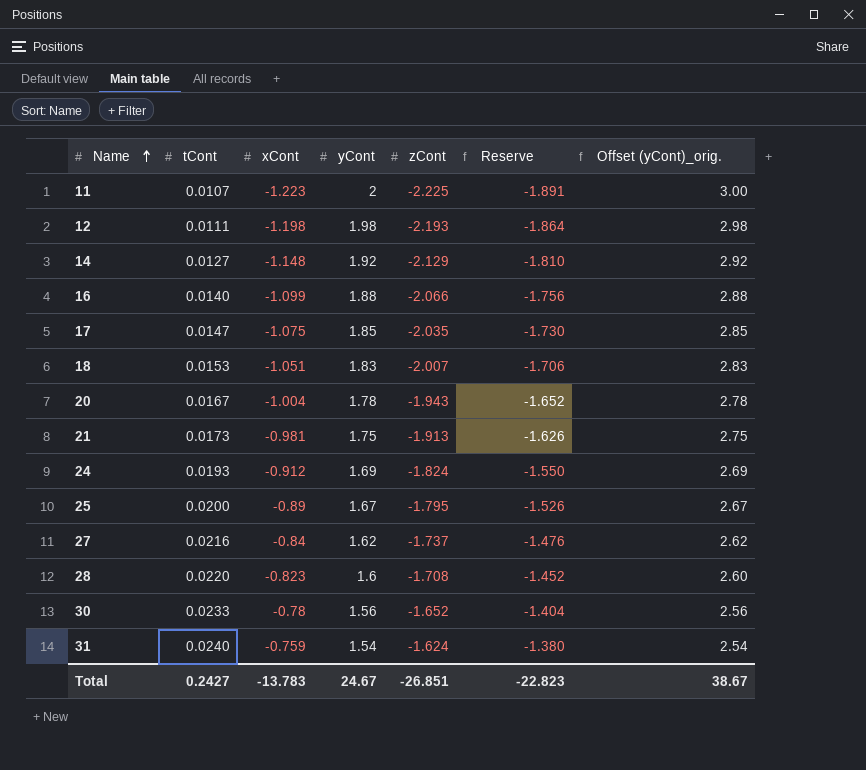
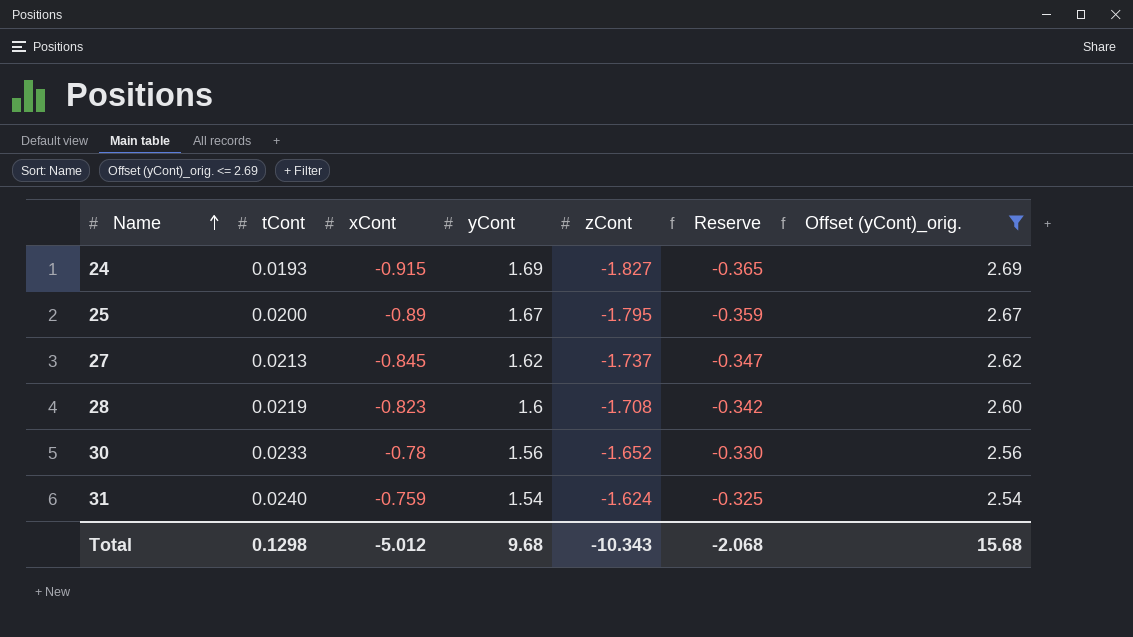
filter: none -> Offset (yCont)_orig. <= 2.69
column Reserve | formula: [zCont] * 0.85 -> [zCont] * 0.2
24 | xCont: -0.912 -> -0.915
24 | zCont: -1.824 -> -1.827
27 | tCont: 0.0216 -> 0.0213
27 | xCont: -0.84 -> -0.845
28 | tCont: 0.0220 -> 0.0219
Total | tCont: 0.2427 -> 0.1298
Total | xCont: -13.783 -> -5.012
Total | yCont: 24.67 -> 9.68
Total | zCont: -26.851 -> -10.343
Total | Reserve: -22.823 -> -2.068
Total | Offset (yCont)_orig.: 38.67 -> 15.68

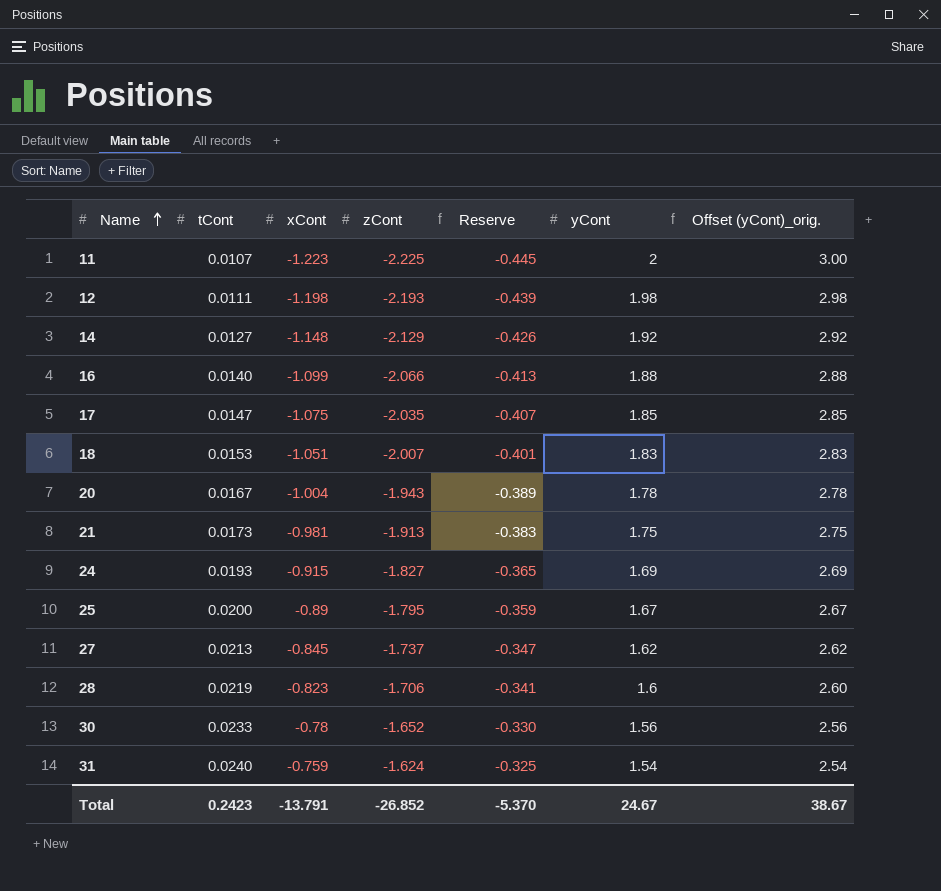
filter: Offset (yCont)_orig. <= 2.69 -> none
column yCont | position: 4 -> 6
28 | zCont: -1.708 -> -1.706
28 | Reserve: -0.342 -> -0.341
Total | tCont: 0.1298 -> 0.2423
Total | xCont: -5.012 -> -13.791
Total | zCont: -10.343 -> -26.852
Total | Reserve: -2.068 -> -5.370
Total | yCont: 9.68 -> 24.67
Total | Offset (yCont)_orig.: 15.68 -> 38.67

